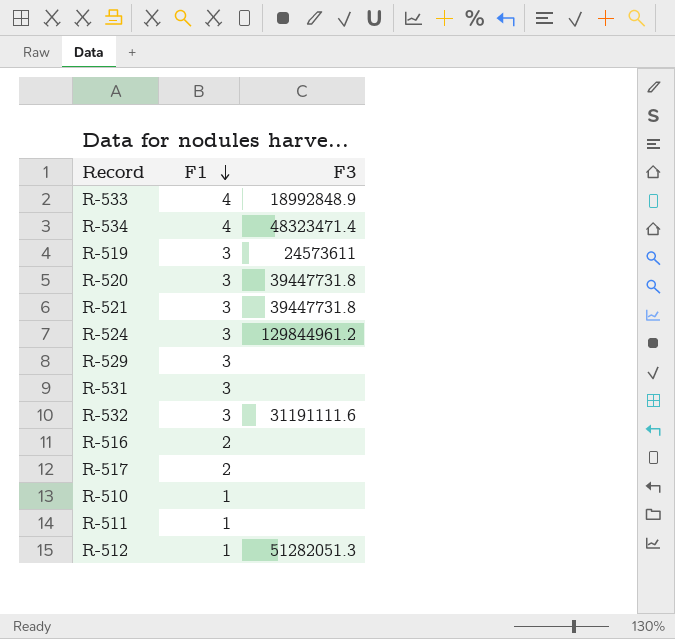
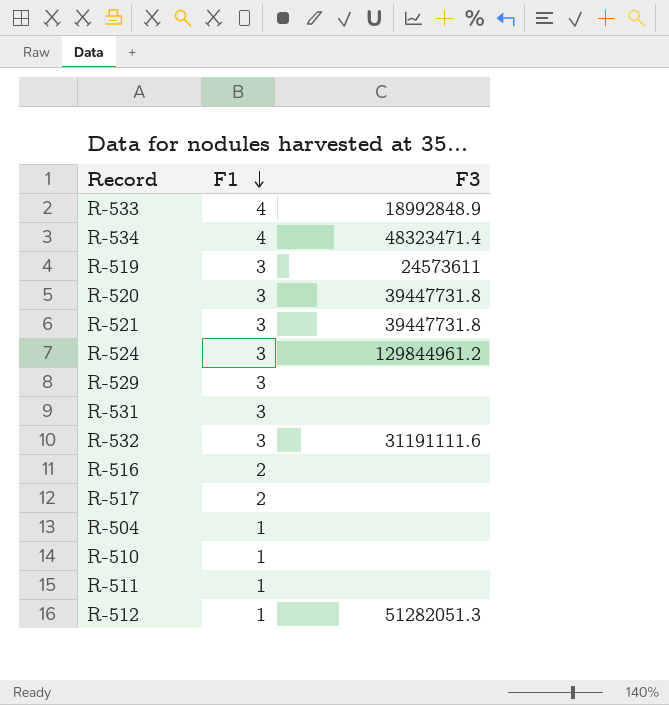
row R-504: none -> 1 | none

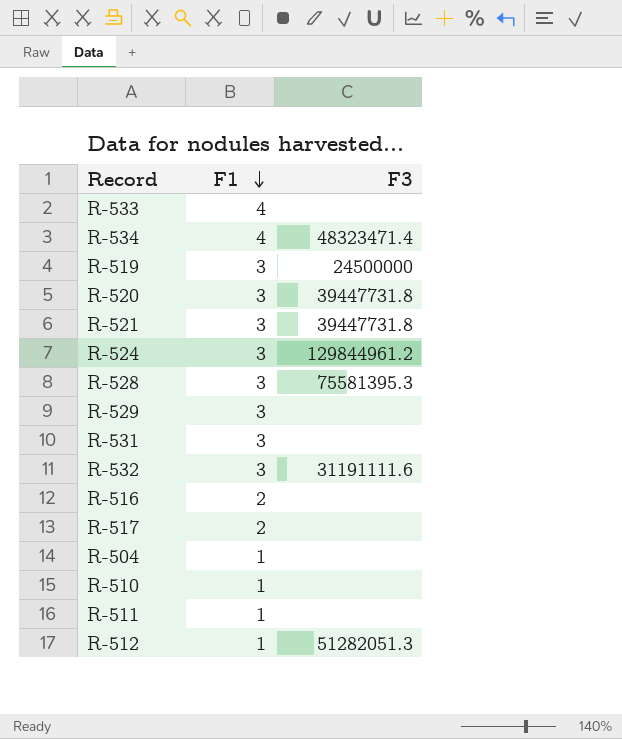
R-533 | F3: 18992848.9 -> none
R-519 | F3: 24573611 -> 24500000
row R-528: none -> 3 | 75581395.3

